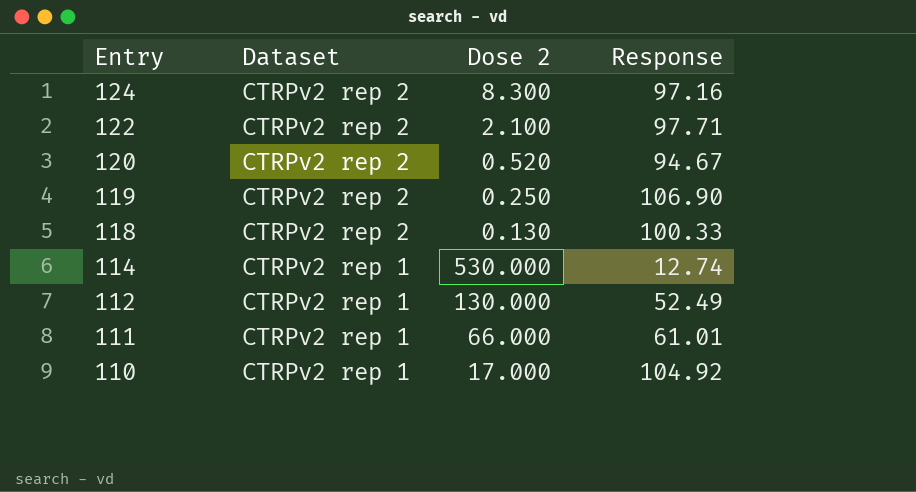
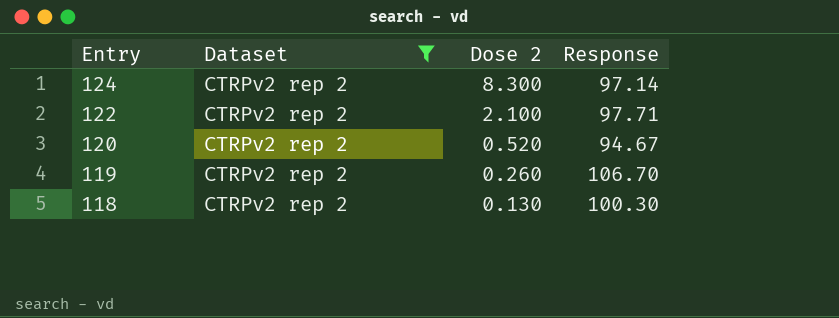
filter: none -> Dataset = CTRPv2 rep 2
124 | Response: 97.16 -> 97.14
119 | Dose 2: 0.250 -> 0.260
119 | Response: 106.90 -> 106.70
118 | Response: 100.33 -> 100.30

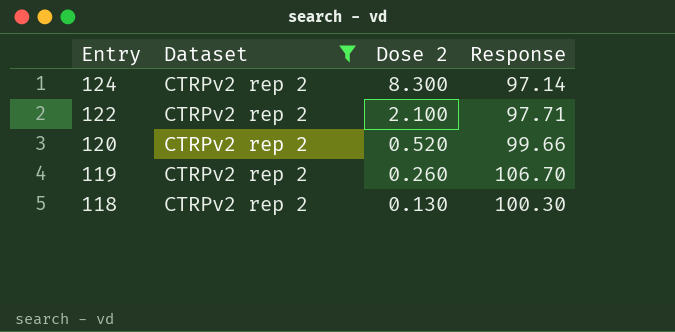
120 | Response: 94.67 -> 99.66

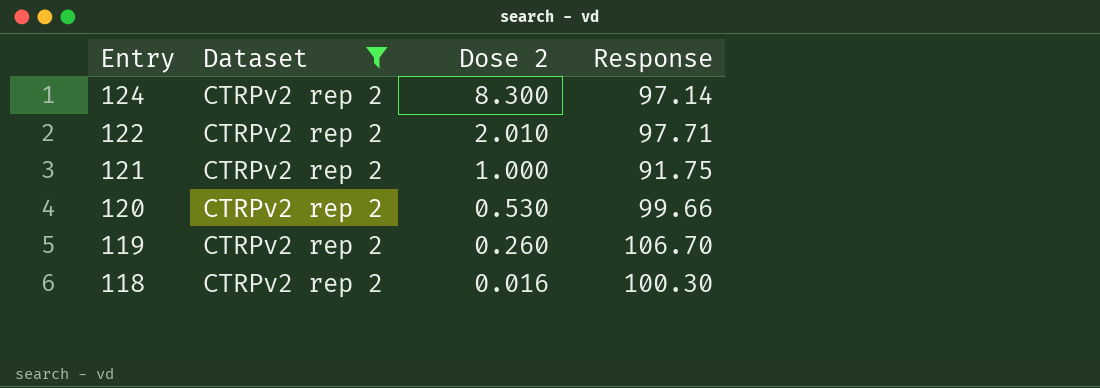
122 | Dose 2: 2.100 -> 2.010
row 121: none -> CTRPv2 rep 2 | 1.000 | 91.75
120 | Dose 2: 0.520 -> 0.530
118 | Dose 2: 0.130 -> 0.016

